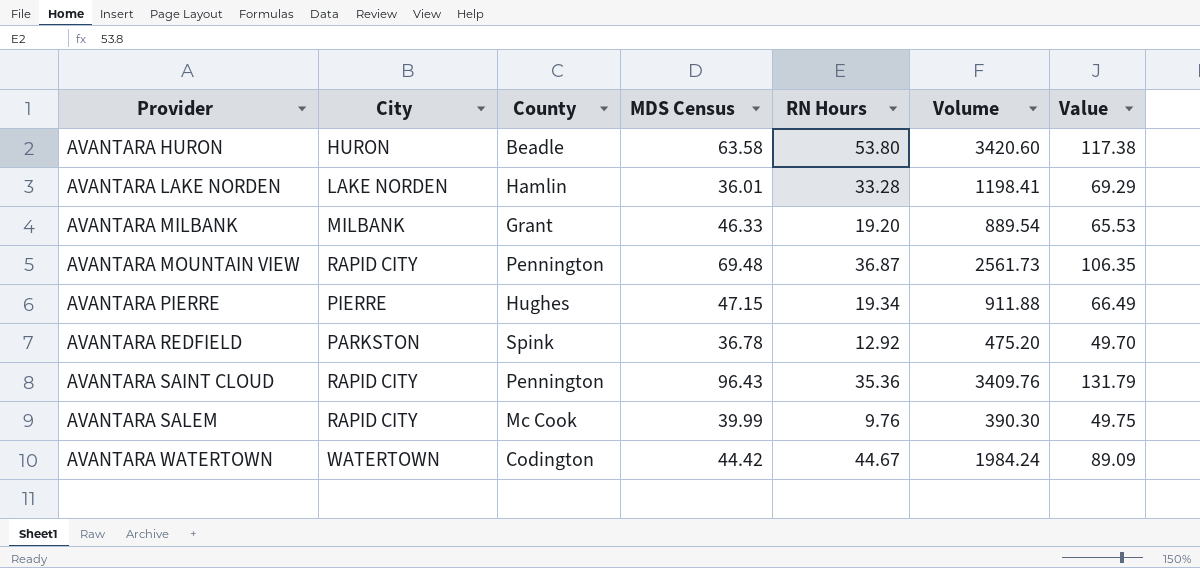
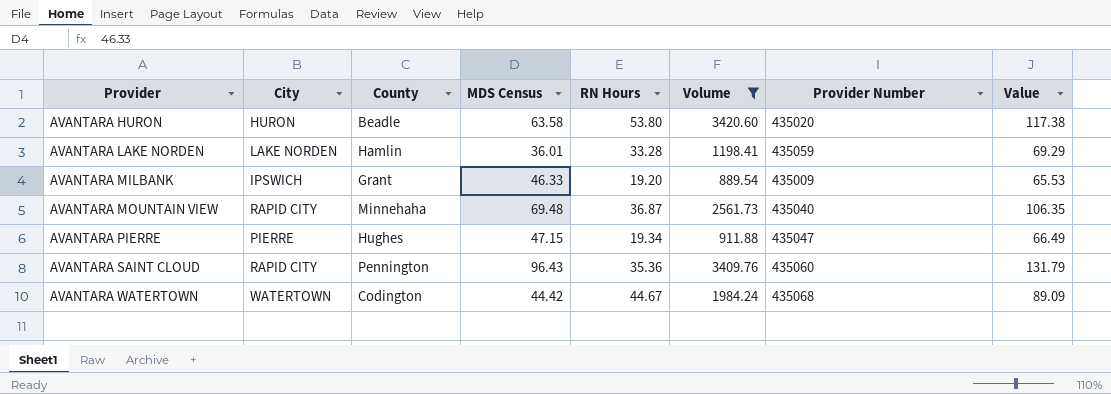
filter: none -> Volume >= 889.54
column Provider Number | position: none -> 7
AVANTARA MILBANK | City: MILBANK -> IPSWICH
AVANTARA MOUNTAIN VIEW | County: Pennington -> Minnehaha

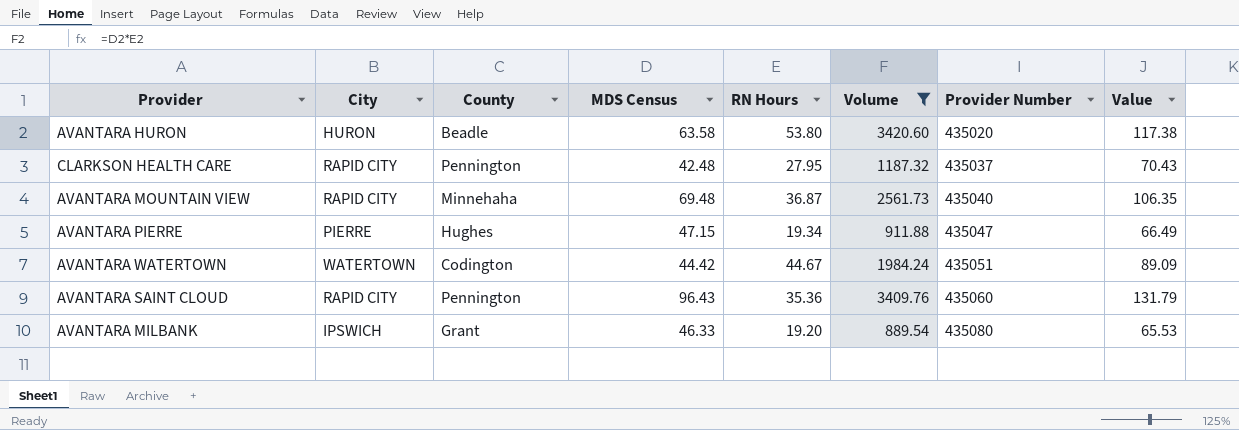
row order: Provider ascending -> Provider Number ascending
row AVANTARA LAKE NORDEN: LAKE NORDEN | Hamlin | 36.01 | 33.28 | 1198.41 | 435059 | 69.29 -> none
row CLARKSON HEALTH CARE: none -> RAPID CITY | Pennington | 42.48 | 27.95 | 1187.32 | 435037 | 70.43
AVANTARA WATERTOWN | Provider Number: 435068 -> 435051
AVANTARA MILBANK | Provider Number: 435009 -> 435080

